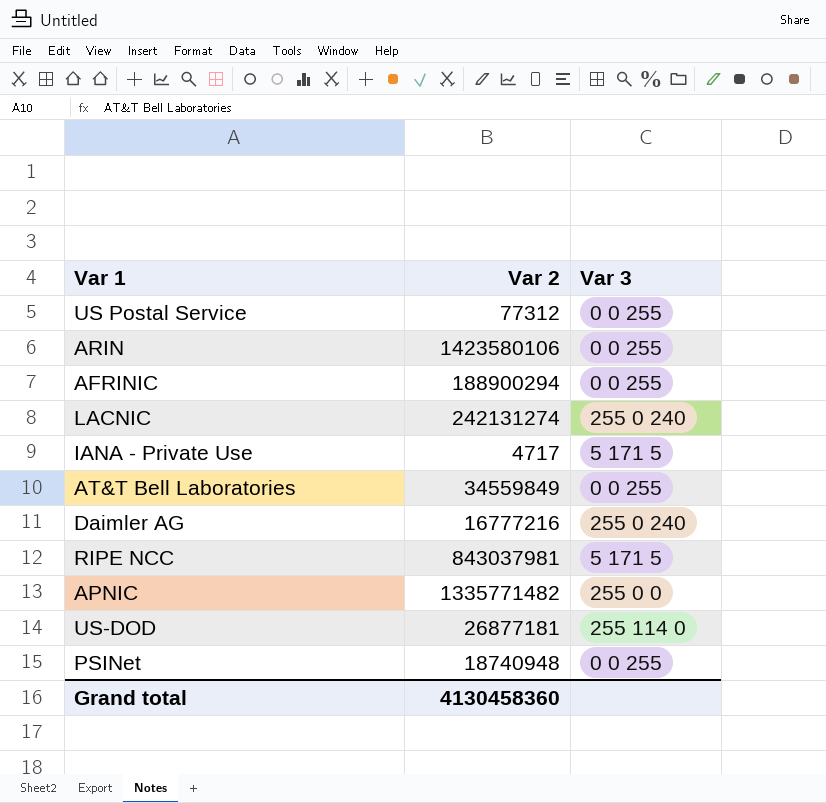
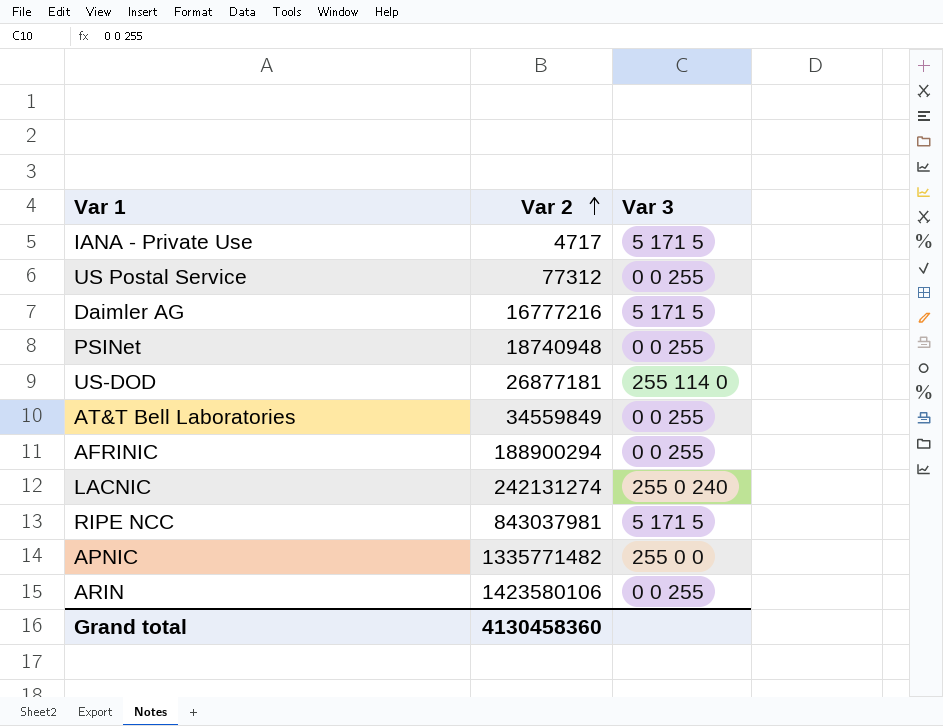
row order: none -> Var 2 ascending
Daimler AG | Var 3: 255 0 240 -> 5 171 5

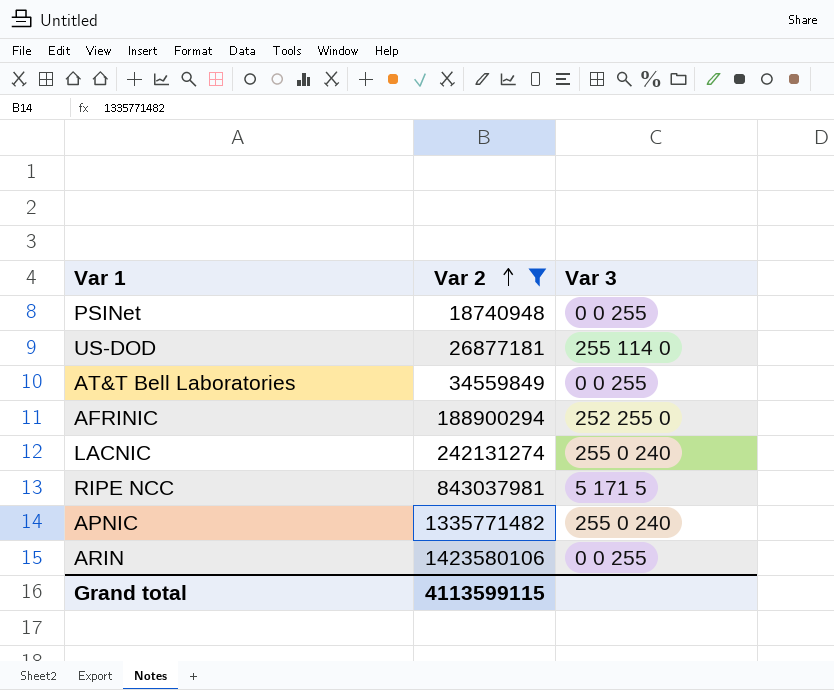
filter: none -> Var 2 >= 18740948
AFRINIC | Var 3: 0 0 255 -> 252 255 0
APNIC | Var 3: 255 0 0 -> 255 0 240
Grand total | Var 2: 4130458360 -> 4113599115

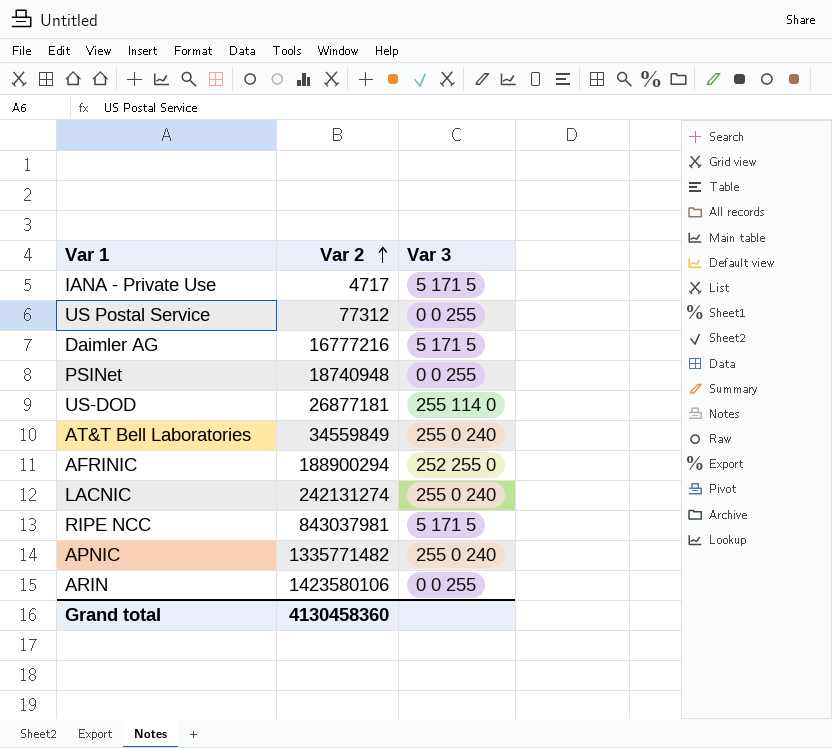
filter: Var 2 >= 18740948 -> none
AT&T Bell Laboratories | Var 3: 0 0 255 -> 255 0 240
Grand total | Var 2: 4113599115 -> 4130458360

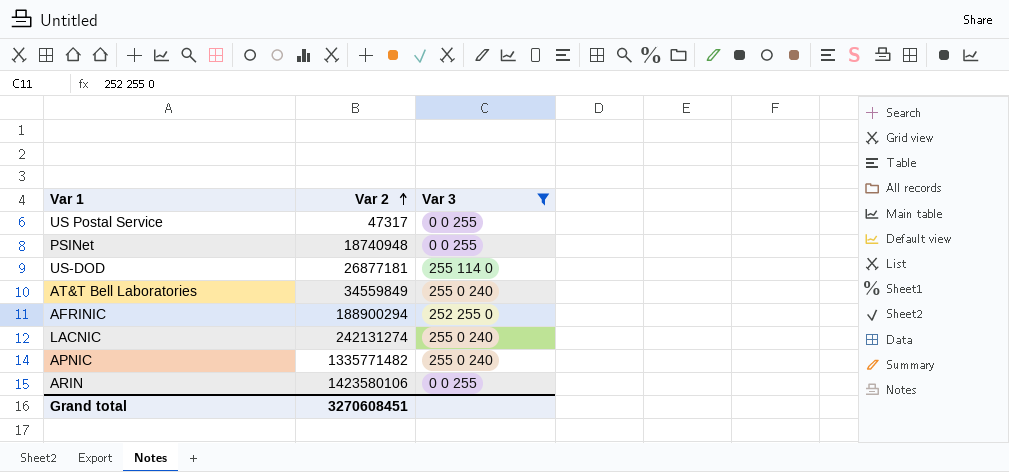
filter: none -> Var 3 != 5 171 5
US Postal Service | Var 2: 77312 -> 47317
Grand total | Var 2: 4130458360 -> 3270608451

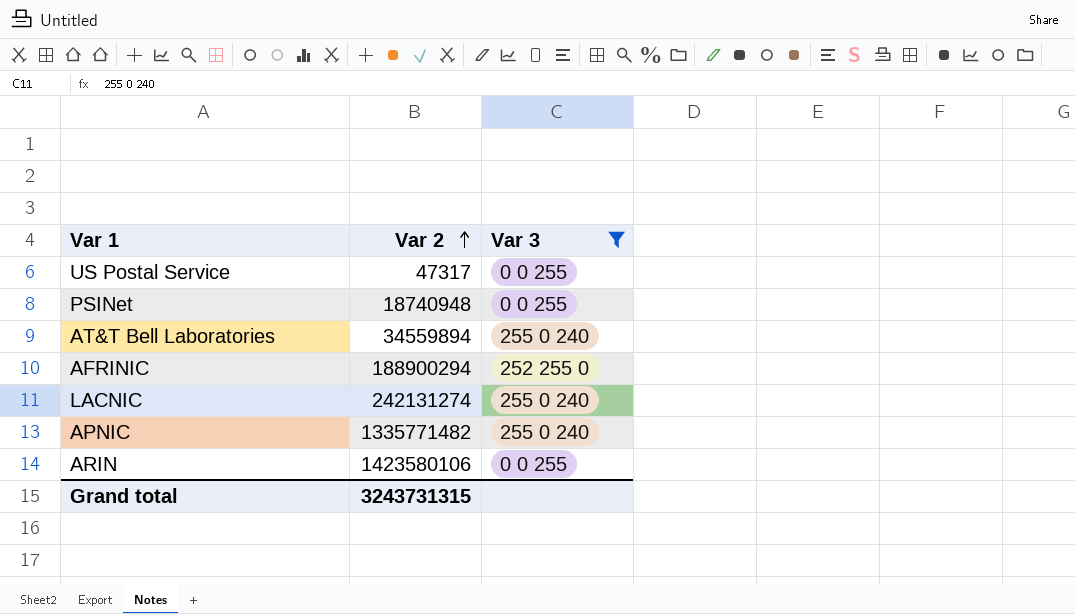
row US-DOD: 26877181 | 255 114 0 -> none
AT&T Bell Laboratories | Var 2: 34559849 -> 34559894
Grand total | Var 2: 3270608451 -> 3243731315

